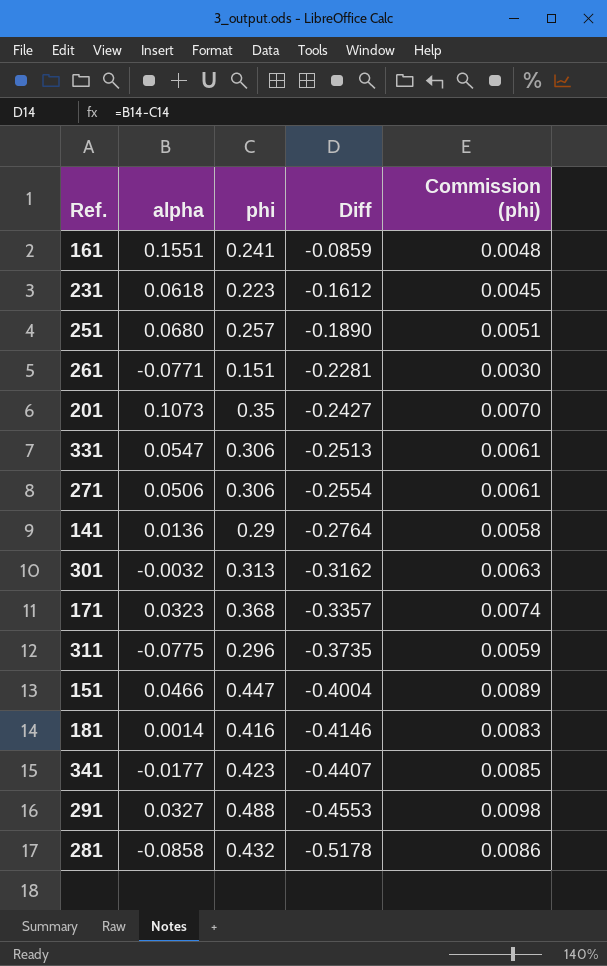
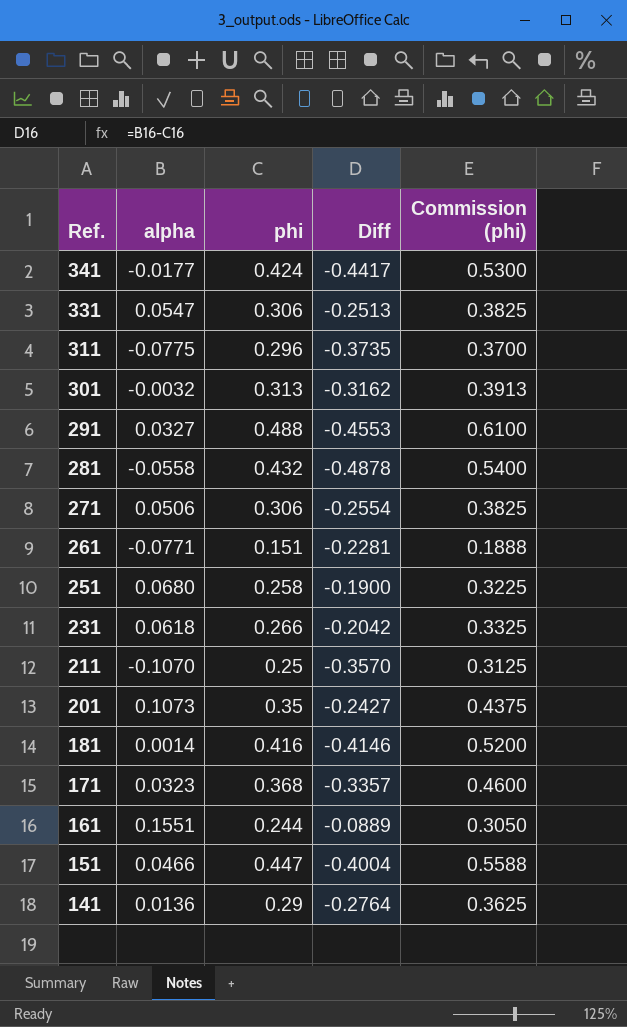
row order: Diff descending -> Ref. descending
column Commission (phi) | formula: [phi] * 0.02 -> [phi] * 1.25
341 | phi: 0.423 -> 0.424
341 | Diff: -0.4407 -> -0.4417
281 | alpha: -0.0858 -> -0.0558
281 | Diff: -0.5178 -> -0.4878
251 | phi: 0.257 -> 0.258
251 | Diff: -0.1890 -> -0.1900
231 | phi: 0.223 -> 0.266
231 | Diff: -0.1612 -> -0.2042
row 211: none -> -0.1070 | 0.25 | -0.3570 | 0.3125
161 | phi: 0.241 -> 0.244
161 | Diff: -0.0859 -> -0.0889

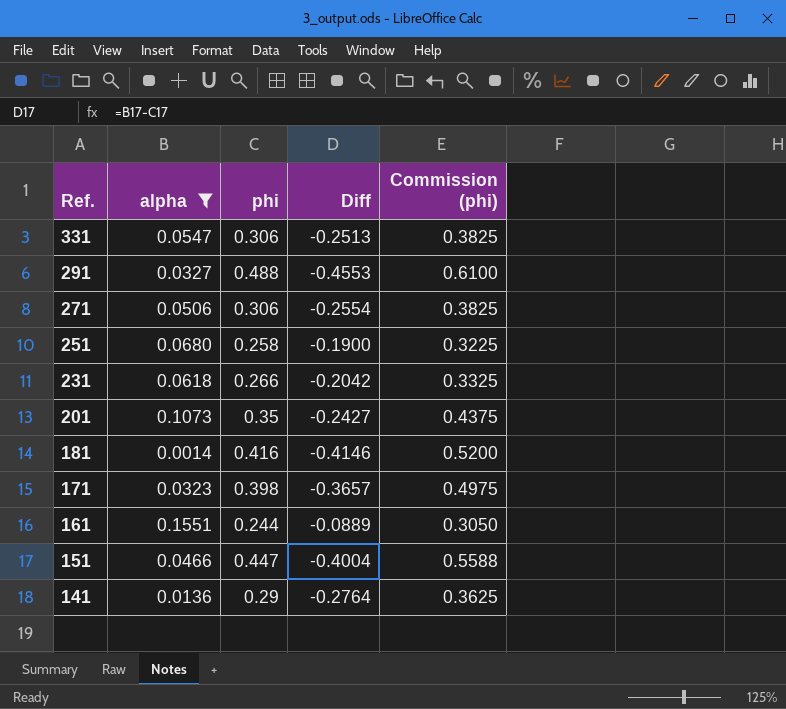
filter: none -> alpha >= 0.0014
171 | phi: 0.368 -> 0.398
171 | Diff: -0.3357 -> -0.3657
171 | Commission (phi): 0.4600 -> 0.4975

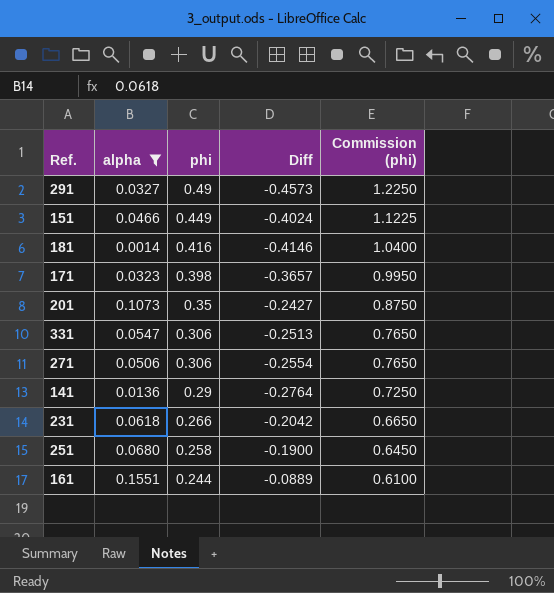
row order: Ref. descending -> phi descending
column Commission (phi) | formula: [phi] * 1.25 -> [phi] * 2.5
291 | phi: 0.488 -> 0.49
291 | Diff: -0.4553 -> -0.4573
151 | phi: 0.447 -> 0.449
151 | Diff: -0.4004 -> -0.4024

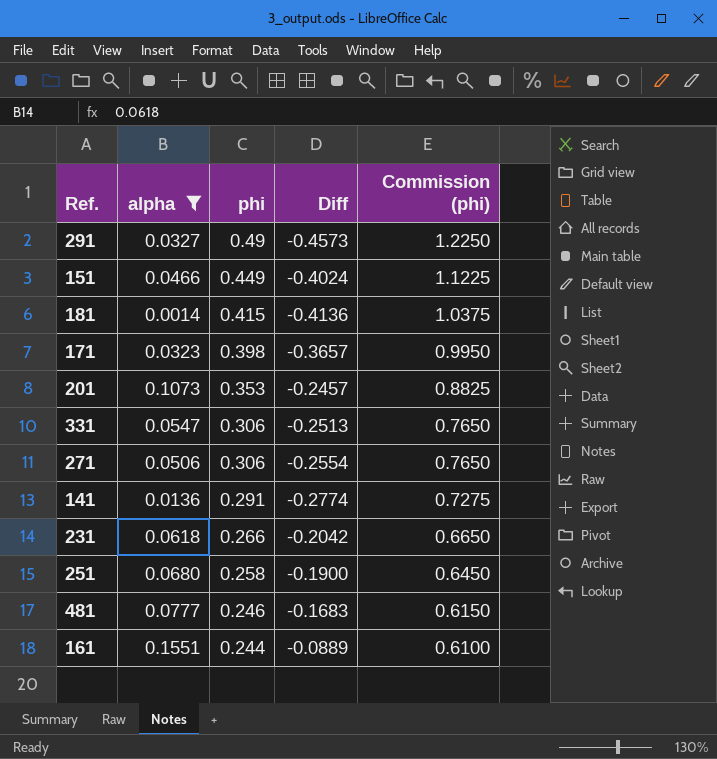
181 | phi: 0.416 -> 0.415
181 | Diff: -0.4146 -> -0.4136
181 | Commission (phi): 1.0400 -> 1.0375
201 | phi: 0.35 -> 0.353
201 | Diff: -0.2427 -> -0.2457
201 | Commission (phi): 0.8750 -> 0.8825
141 | phi: 0.29 -> 0.291
141 | Diff: -0.2764 -> -0.2774
141 | Commission (phi): 0.7250 -> 0.7275
row 481: none -> 0.0777 | 0.246 | -0.1683 | 0.6150

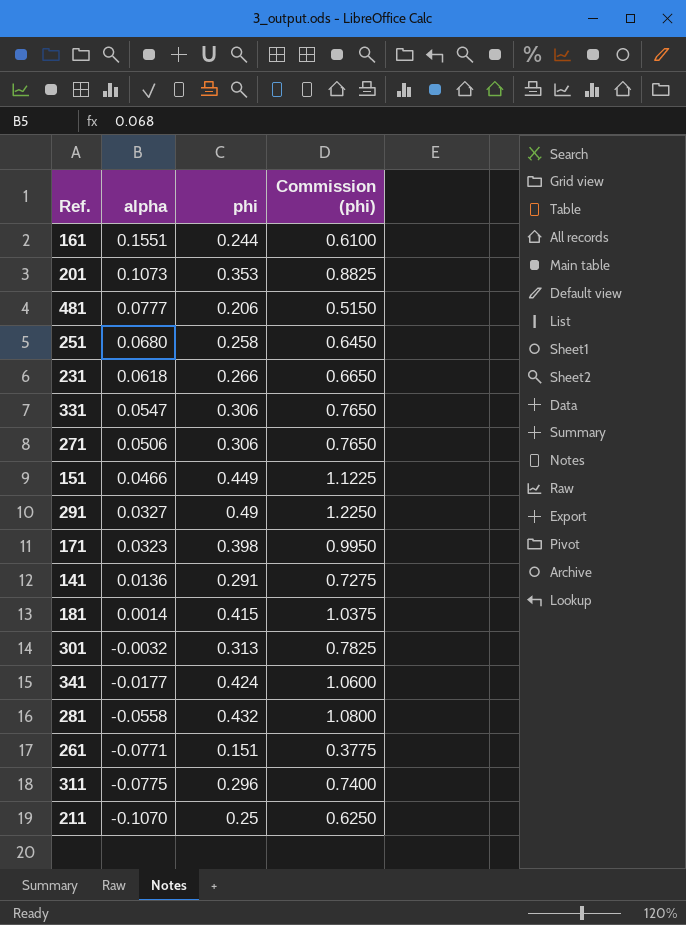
filter: alpha >= 0.0014 -> none
row order: phi descending -> alpha descending
column Diff | formula: [alpha] - [phi] -> none
481 | phi: 0.246 -> 0.206
481 | Commission (phi): 0.6150 -> 0.5150

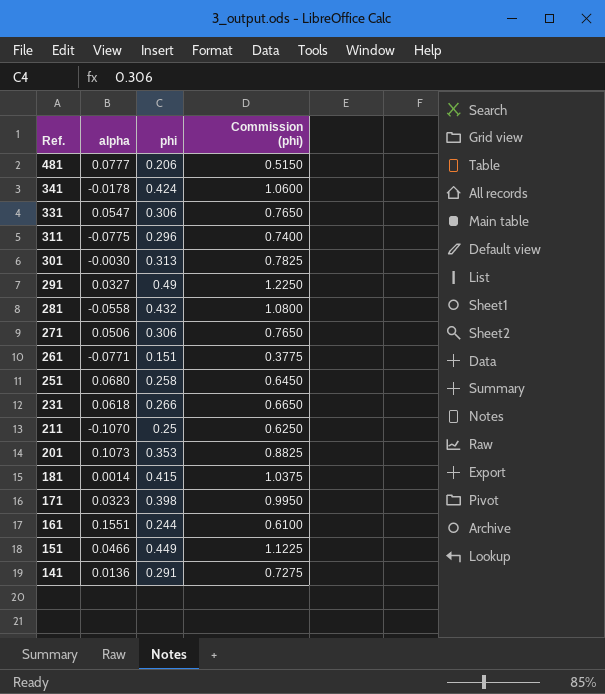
row order: alpha descending -> Ref. descending
341 | alpha: -0.0177 -> -0.0178
301 | alpha: -0.0032 -> -0.0030

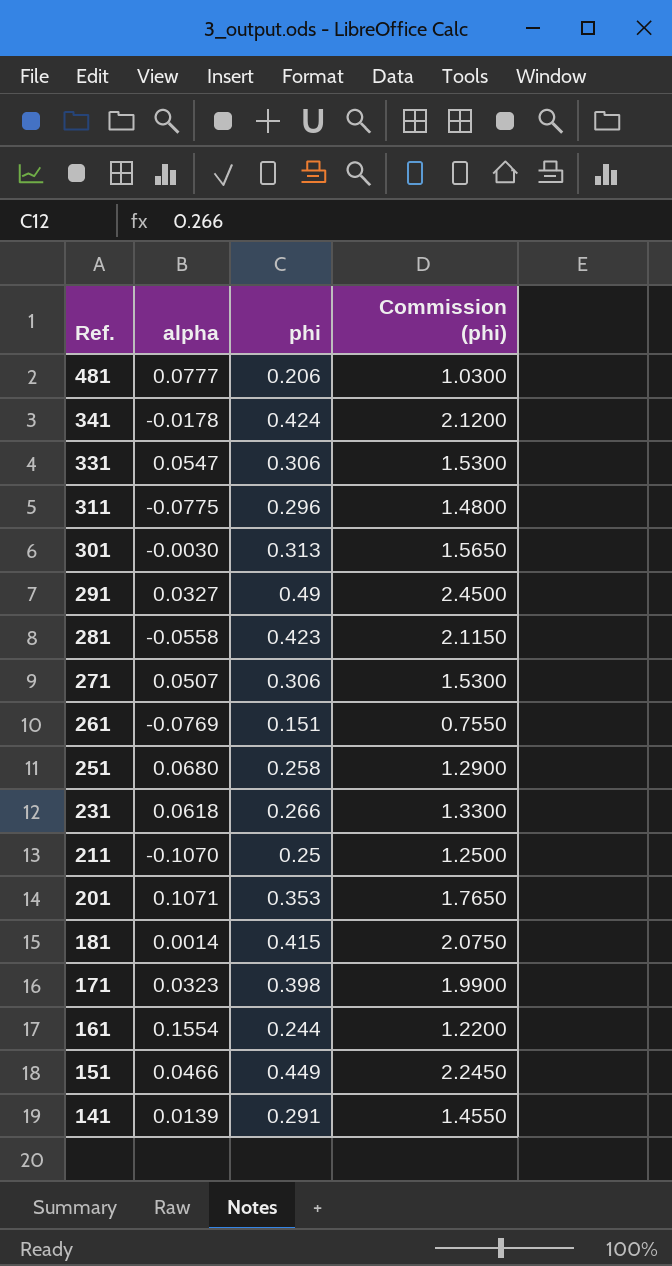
column Commission (phi) | formula: [phi] * 2.5 -> [phi] * 5
281 | phi: 0.432 -> 0.423
271 | alpha: 0.0506 -> 0.0507
261 | alpha: -0.0771 -> -0.0769
201 | alpha: 0.1073 -> 0.1071
161 | alpha: 0.1551 -> 0.1554
141 | alpha: 0.0136 -> 0.0139

